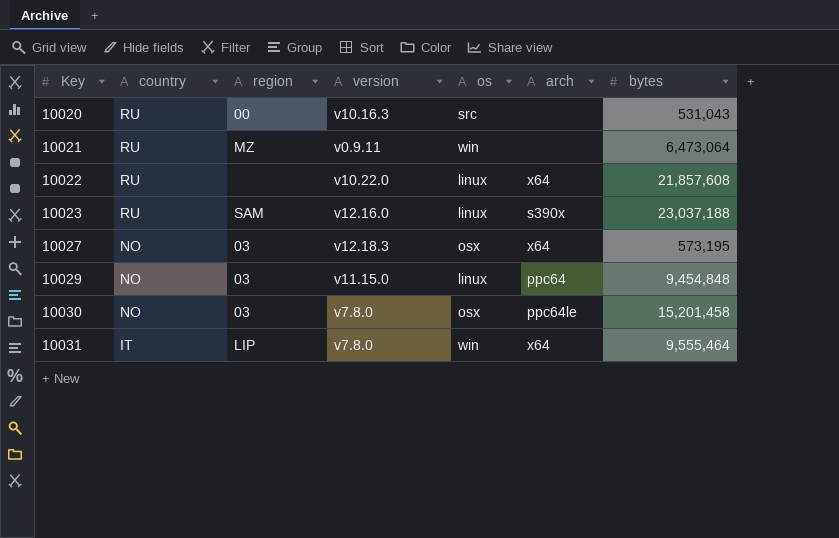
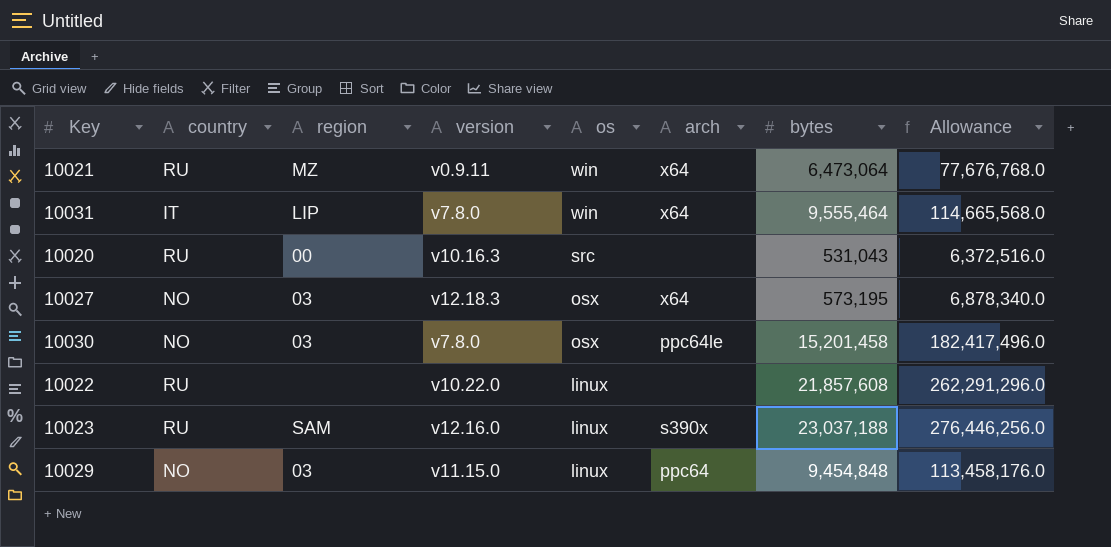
row order: Key ascending -> os descending
column Allowance | formula: none -> [bytes] * 12
10021 | arch: none -> x64
10022 | arch: x64 -> none

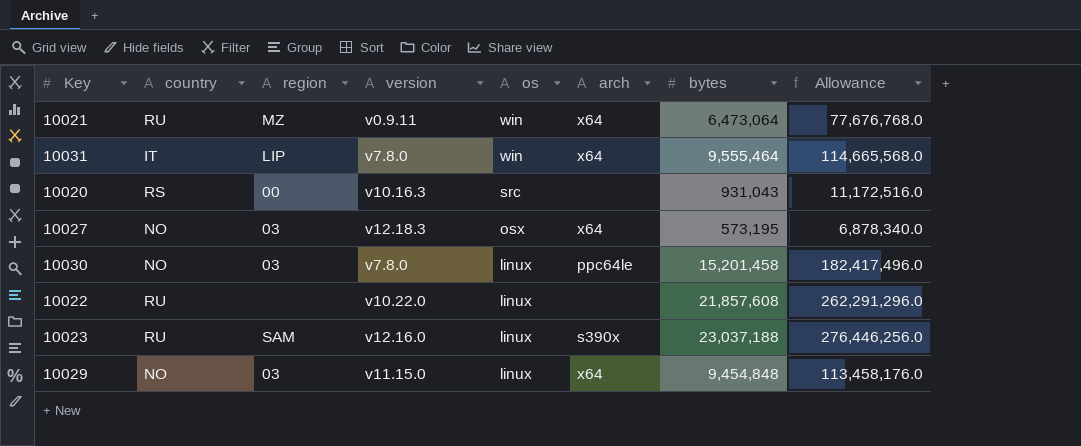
10020 | country: RU -> RS
10020 | bytes: 531,043 -> 931,043
10020 | Allowance: 6,372,516.0 -> 11,172,516.0
10030 | os: osx -> linux
10029 | arch: ppc64 -> x64

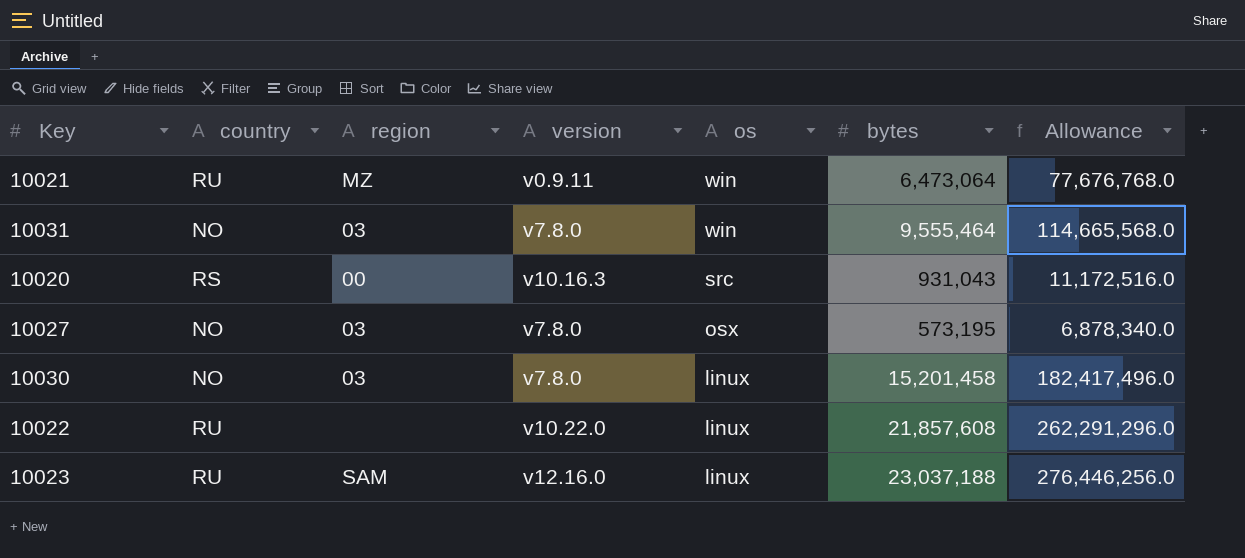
column arch | position: 6 -> none
row 10029: NO | 03 | v11.15.0 | linux | x64 | 9,454,848 | 113,458,176.0 -> none
10031 | country: IT -> NO
10031 | region: LIP -> 03
10027 | version: v12.18.3 -> v7.8.0

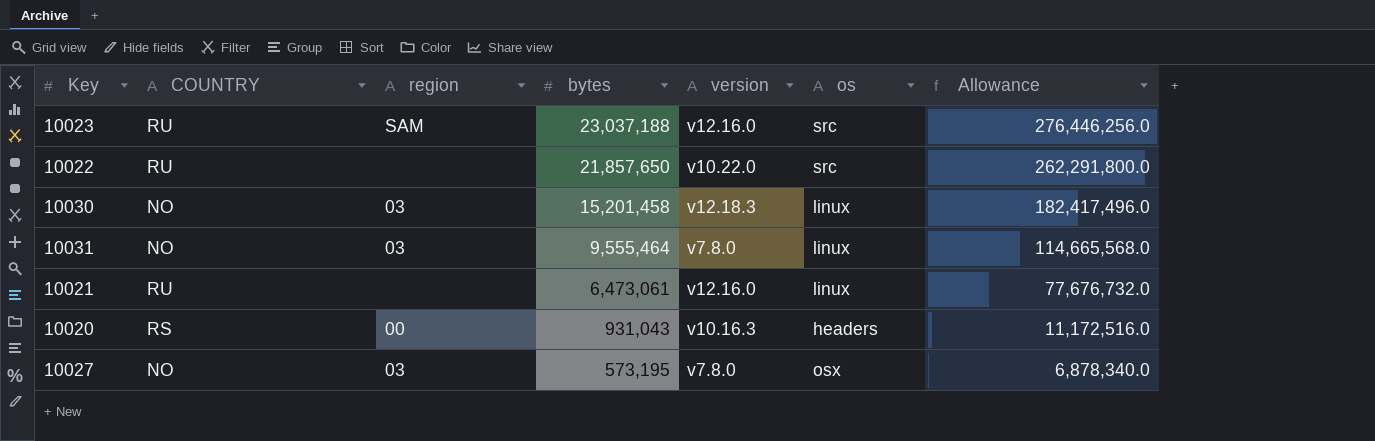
row order: os descending -> bytes descending
column name: country -> COUNTRY
column bytes | position: 6 -> 4
10023 | os: linux -> src
10022 | bytes: 21,857,608 -> 21,857,650
10022 | os: linux -> src
10022 | Allowance: 262,291,296.0 -> 262,291,800.0
10030 | version: v7.8.0 -> v12.18.3
10031 | os: win -> linux
10021 | region: MZ -> none
10021 | bytes: 6,473,064 -> 6,473,061
10021 | version: v0.9.11 -> v12.16.0
10021 | os: win -> linux
10021 | Allowance: 77,676,768.0 -> 77,676,732.0
10020 | os: src -> headers

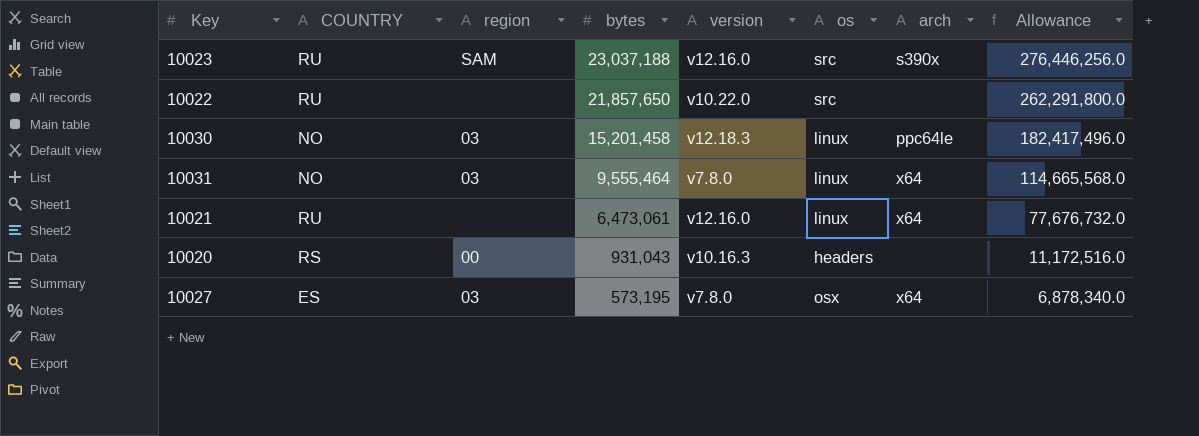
column arch | position: none -> 7
10027 | COUNTRY: NO -> ES

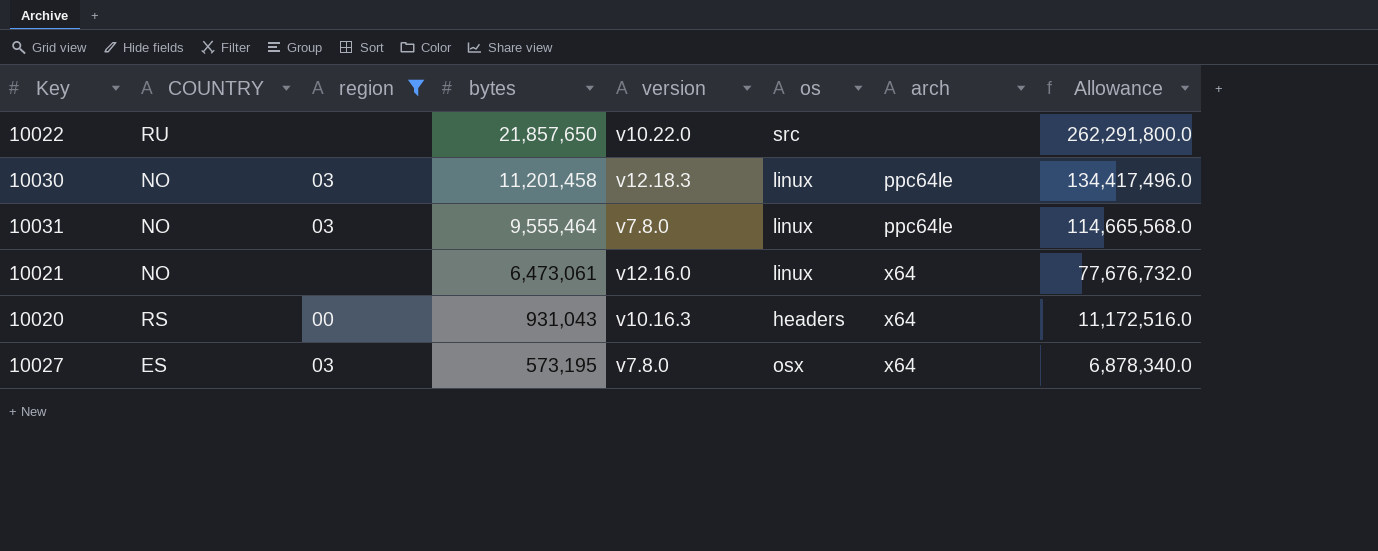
filter: none -> region != SAM
10030 | bytes: 15,201,458 -> 11,201,458
10030 | Allowance: 182,417,496.0 -> 134,417,496.0
10031 | arch: x64 -> ppc64le
10021 | COUNTRY: RU -> NO
10020 | arch: none -> x64

